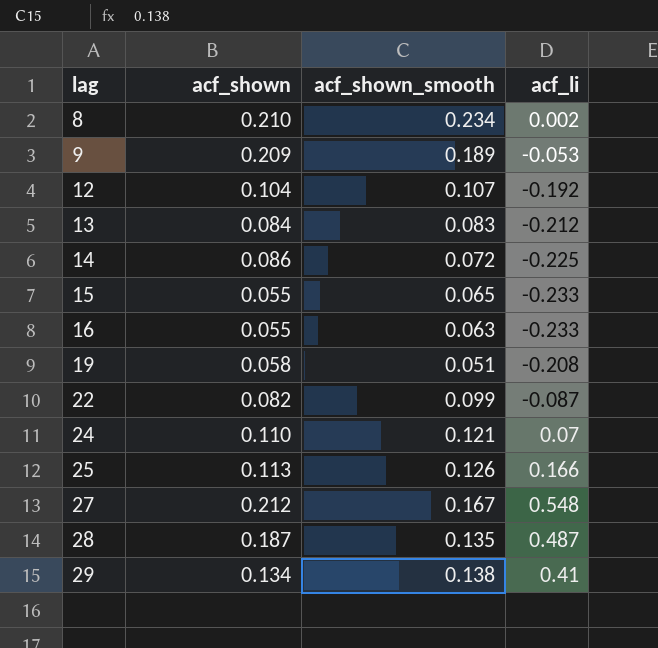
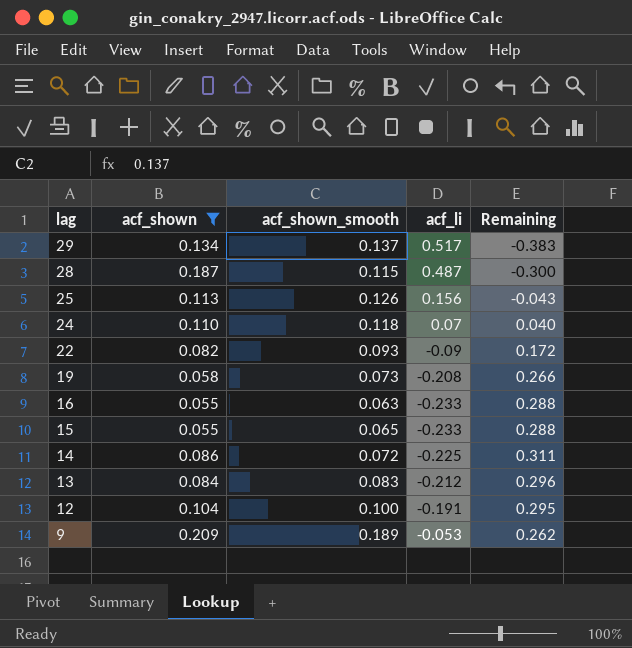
filter: none -> acf_shown <= 0.209
row order: lag ascending -> lag descending
column Remaining | formula: none -> [acf_shown] - [acf_li]
29 | acf_shown_smooth: 0.138 -> 0.137
29 | acf_li: 0.41 -> 0.517
28 | acf_shown_smooth: 0.135 -> 0.115
25 | acf_li: 0.166 -> 0.156
24 | acf_shown_smooth: 0.121 -> 0.118
22 | acf_shown_smooth: 0.099 -> 0.093
22 | acf_li: -0.087 -> -0.09
19 | acf_shown_smooth: 0.051 -> 0.073
12 | acf_shown_smooth: 0.107 -> 0.100
12 | acf_li: -0.192 -> -0.191

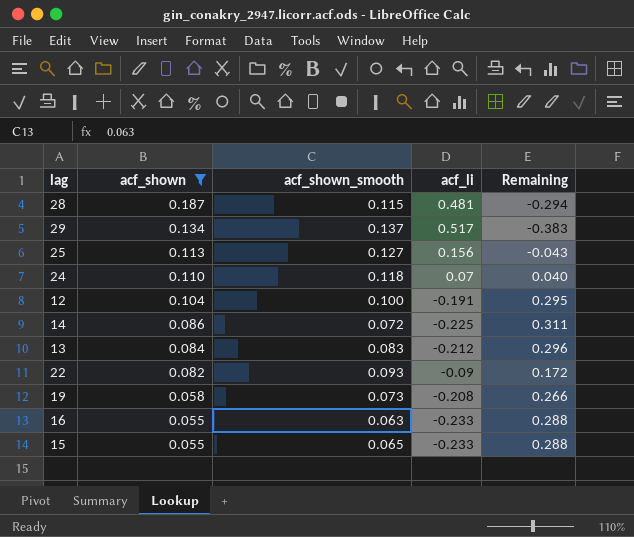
row order: lag descending -> acf_shown descending
row 9: 0.209 | 0.189 | -0.053 | 0.262 -> none
28 | acf_li: 0.487 -> 0.481
28 | Remaining: -0.300 -> -0.294
25 | acf_shown_smooth: 0.126 -> 0.127

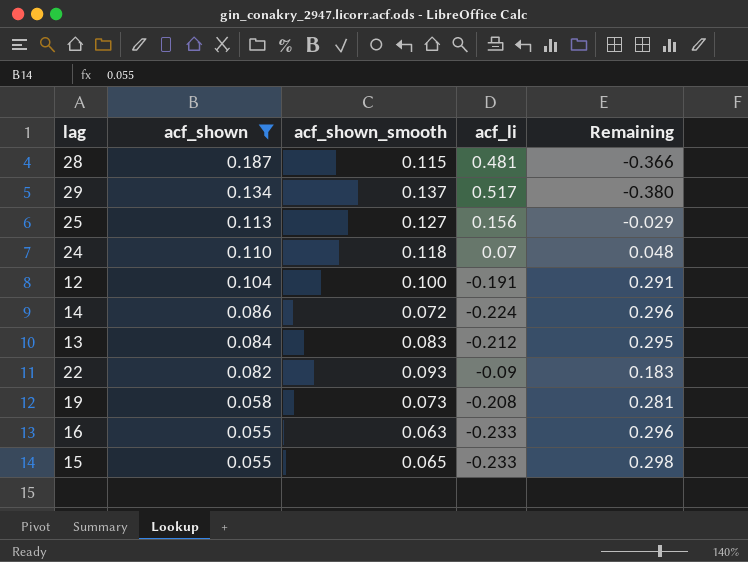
column Remaining | formula: [acf_shown] - [acf_li] -> [acf_shown_smooth] - [acf_li]
14 | acf_li: -0.225 -> -0.224

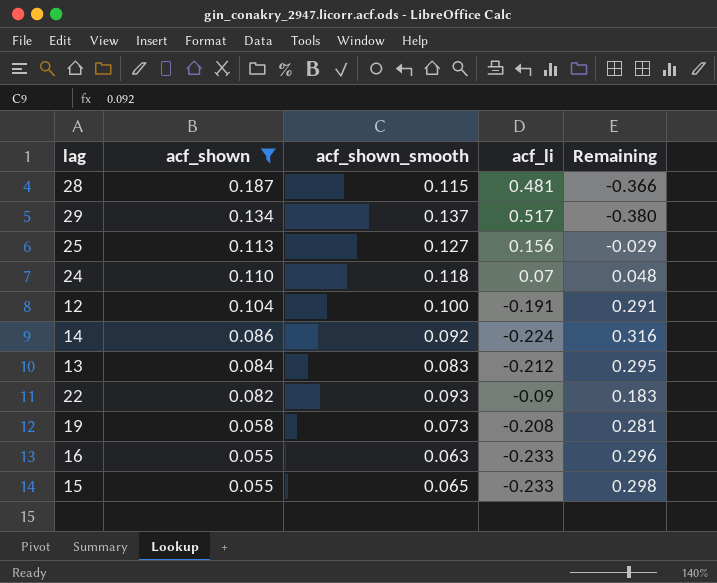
14 | acf_shown_smooth: 0.072 -> 0.092
14 | Remaining: 0.296 -> 0.316

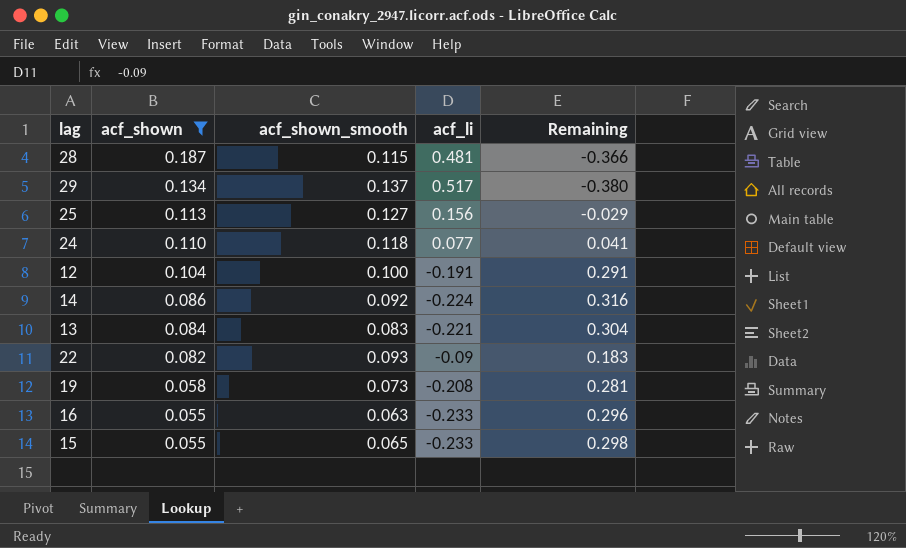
24 | acf_li: 0.07 -> 0.077
24 | Remaining: 0.048 -> 0.041
13 | acf_li: -0.212 -> -0.221
13 | Remaining: 0.295 -> 0.304

